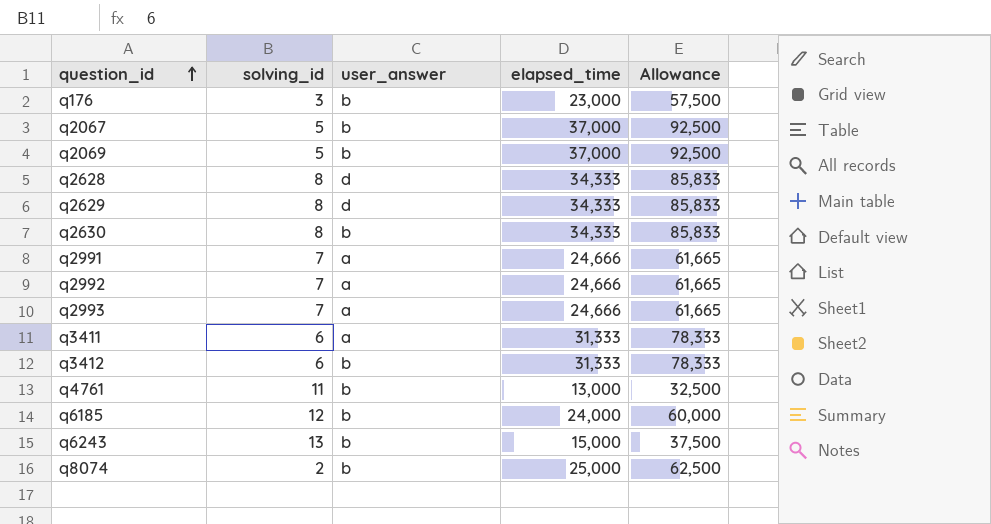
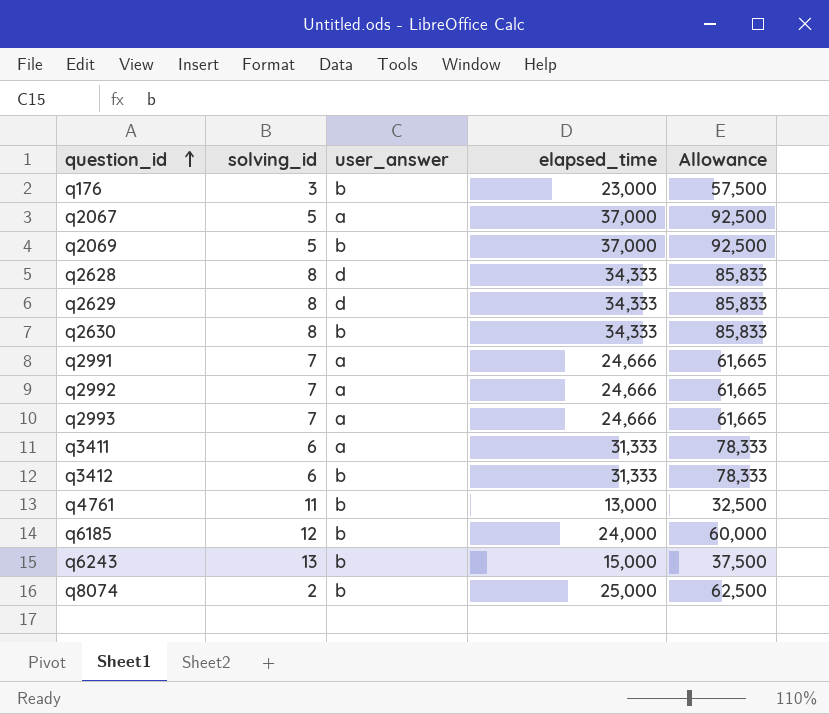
q2067 | user_answer: b -> a

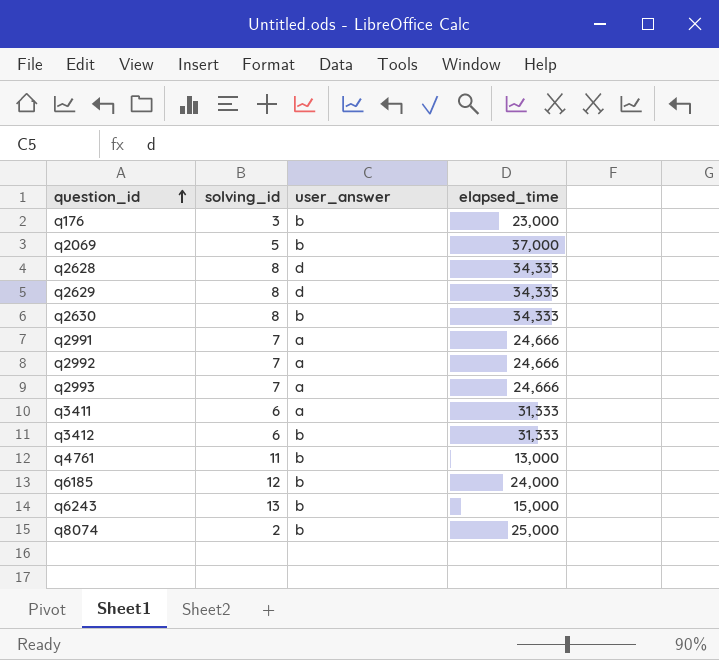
column Allowance | formula: [elapsed_time] * 2.5 -> none
row q2067: 5 | a | 37,000 | 92,500 -> none

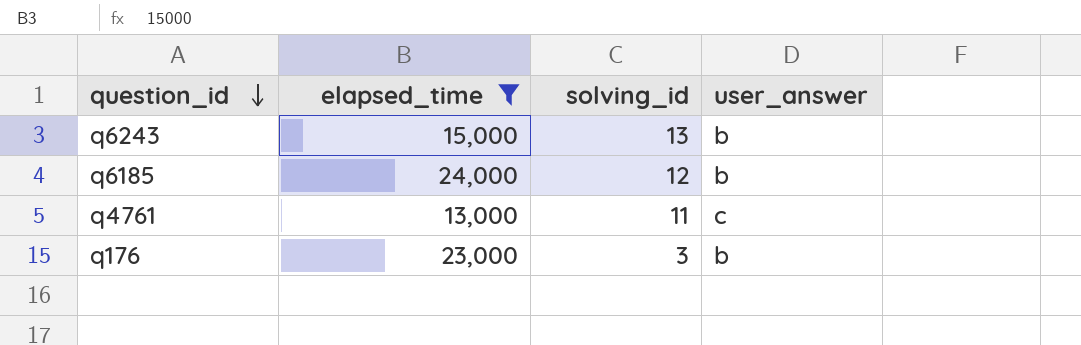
filter: none -> elapsed_time <= 24,000
row order: question_id ascending -> question_id descending
column elapsed_time | position: 4 -> 2
q4761 | user_answer: b -> c

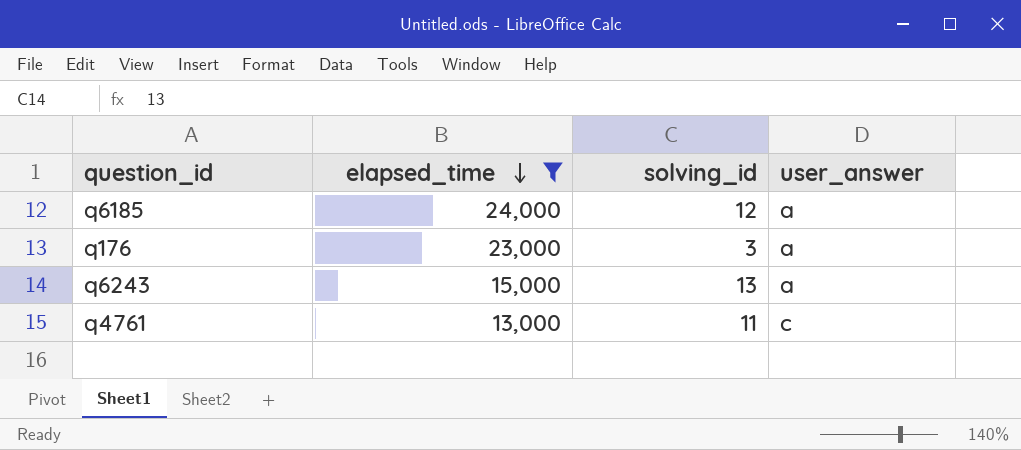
row order: question_id descending -> elapsed_time descending
q6185 | user_answer: b -> a
q176 | user_answer: b -> a
q6243 | user_answer: b -> a

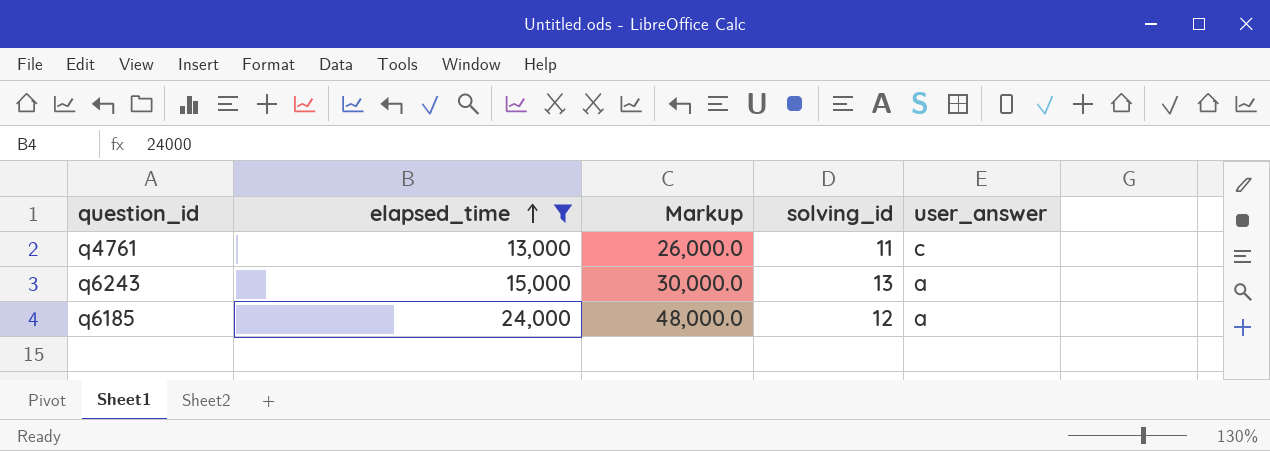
row order: elapsed_time descending -> elapsed_time ascending
column Markup | formula: none -> [elapsed_time] * 2
row q176: 23,000 | 3 | a -> none

